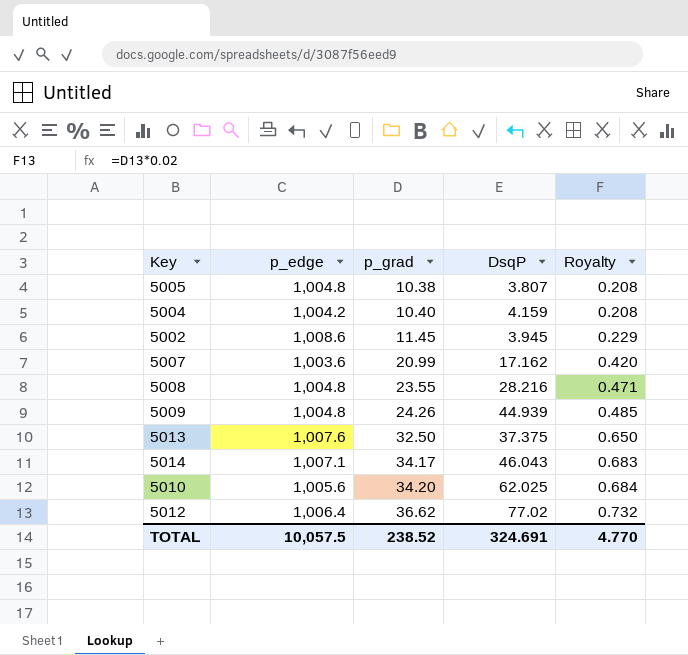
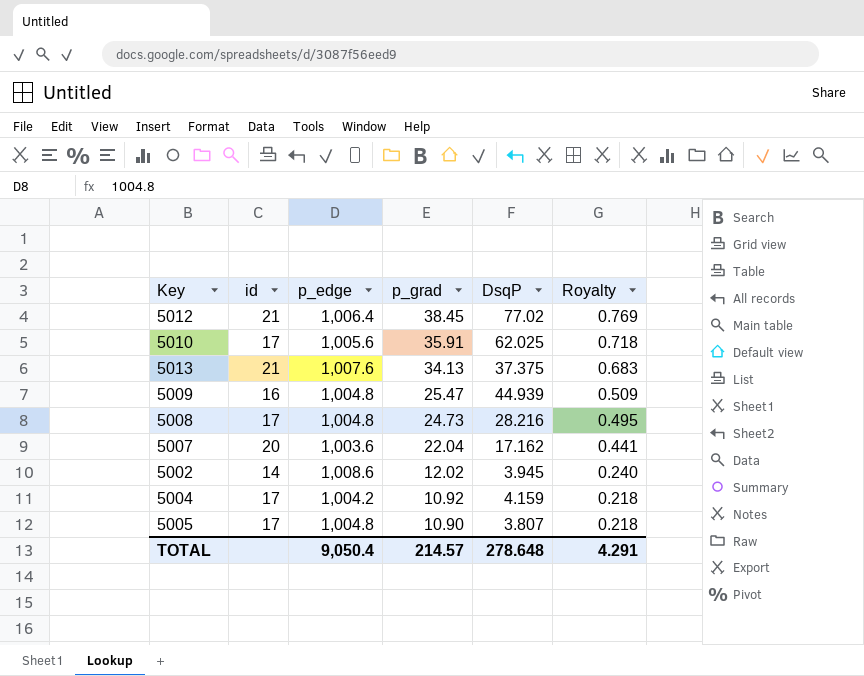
row order: p_grad ascending -> p_grad descending
column id | position: none -> 2
row 5014: 1,007.1 | 34.17 | 46.043 | 0.683 -> none
5012 | p_grad: 36.62 -> 38.45
5012 | Royalty: 0.732 -> 0.769
5010 | p_grad: 34.20 -> 35.91
5010 | Royalty: 0.684 -> 0.718
5013 | p_grad: 32.50 -> 34.13
5013 | Royalty: 0.650 -> 0.683
5009 | p_grad: 24.26 -> 25.47
5009 | Royalty: 0.485 -> 0.509
5008 | p_grad: 23.55 -> 24.73
5008 | Royalty: 0.471 -> 0.495
5007 | p_grad: 20.99 -> 22.04
5007 | Royalty: 0.420 -> 0.441
5002 | p_grad: 11.45 -> 12.02
5002 | Royalty: 0.229 -> 0.240
5004 | p_grad: 10.40 -> 10.92
5004 | Royalty: 0.208 -> 0.218
5005 | p_grad: 10.38 -> 10.90
5005 | Royalty: 0.208 -> 0.218
TOTAL | p_edge: 10,057.5 -> 9,050.4
TOTAL | p_grad: 238.52 -> 214.57
TOTAL | DsqP: 324.691 -> 278.648
TOTAL | Royalty: 4.770 -> 4.291

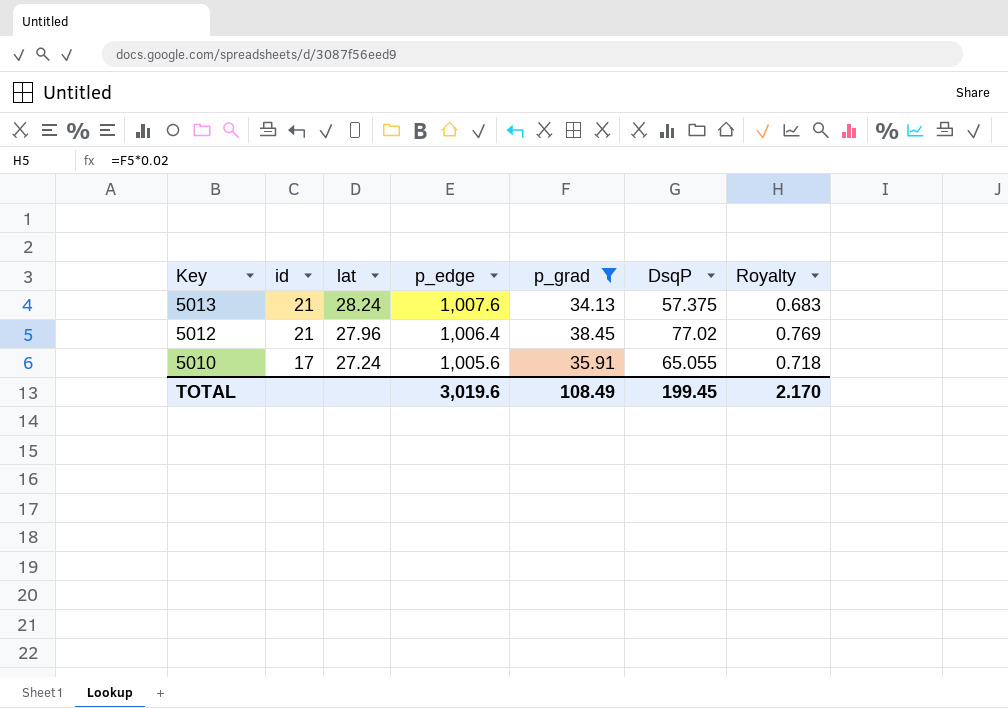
filter: none -> p_grad >= 34.13
row order: p_grad descending -> Key descending
column lat | position: none -> 3
5013 | DsqP: 37.375 -> 57.375
5010 | DsqP: 62.025 -> 65.055
TOTAL | p_edge: 9,050.4 -> 3,019.6
TOTAL | p_grad: 214.57 -> 108.49
TOTAL | DsqP: 278.648 -> 199.45
TOTAL | Royalty: 4.291 -> 2.170

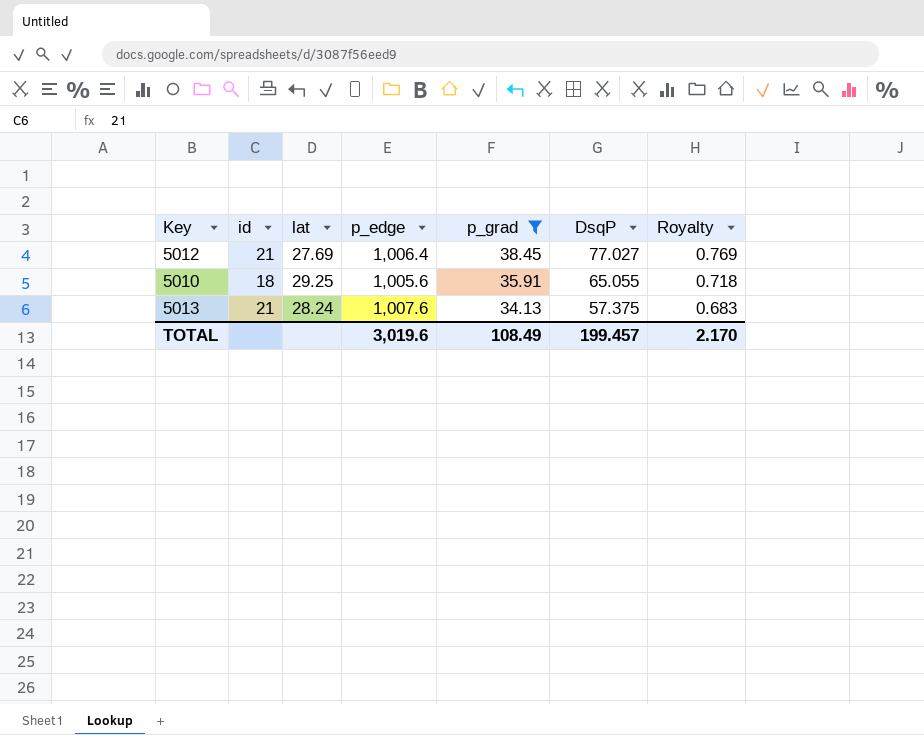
row order: Key descending -> p_grad descending
5012 | lat: 27.96 -> 27.69
5012 | DsqP: 77.02 -> 77.027
5010 | id: 17 -> 18
5010 | lat: 27.24 -> 29.25
TOTAL | DsqP: 199.45 -> 199.457

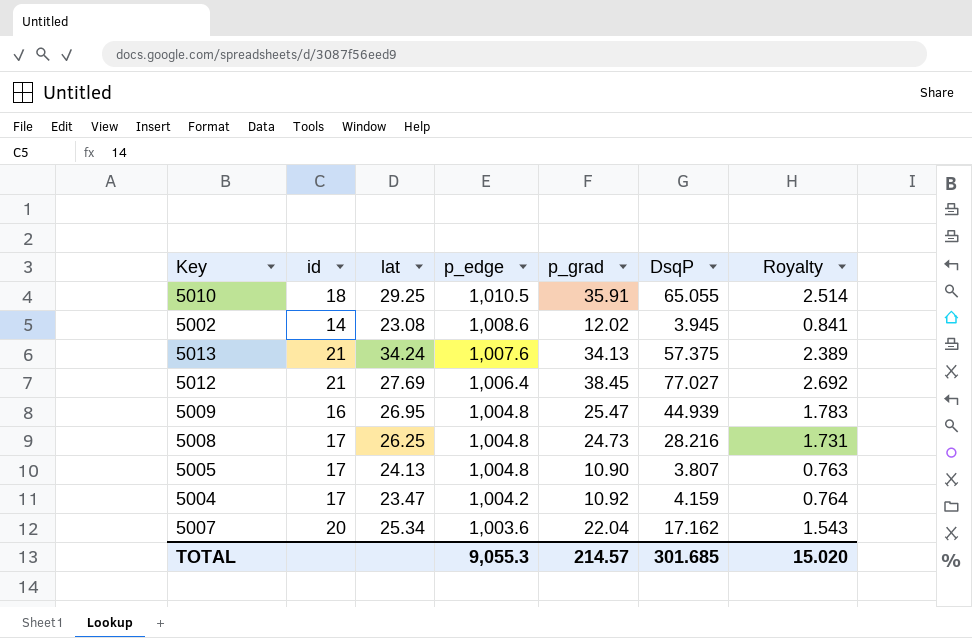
filter: p_grad >= 34.13 -> none
row order: p_grad descending -> p_edge descending
column Royalty | formula: [p_grad] * 0.02 -> [p_grad] * 0.07
5010 | p_edge: 1,005.6 -> 1,010.5
5013 | lat: 28.24 -> 34.24
TOTAL | p_edge: 3,019.6 -> 9,055.3
TOTAL | p_grad: 108.49 -> 214.57
TOTAL | DsqP: 199.457 -> 301.685
TOTAL | Royalty: 2.170 -> 15.020

